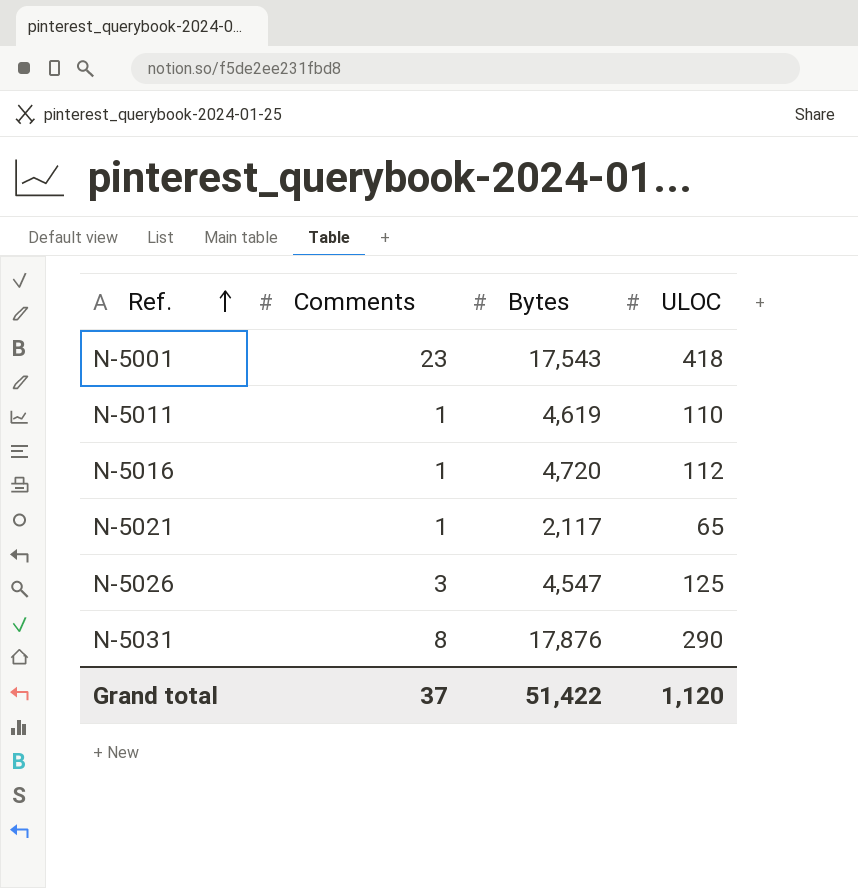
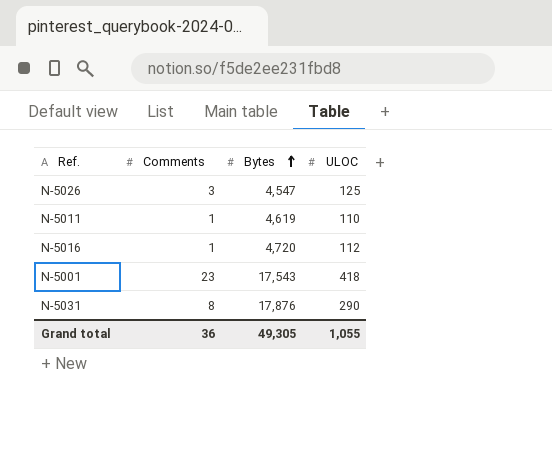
row order: Ref. ascending -> Bytes ascending
row N-5021: 1 | 2,117 | 65 -> none
Grand total | Comments: 37 -> 36
Grand total | Bytes: 51,422 -> 49,305
Grand total | ULOC: 1,120 -> 1,055

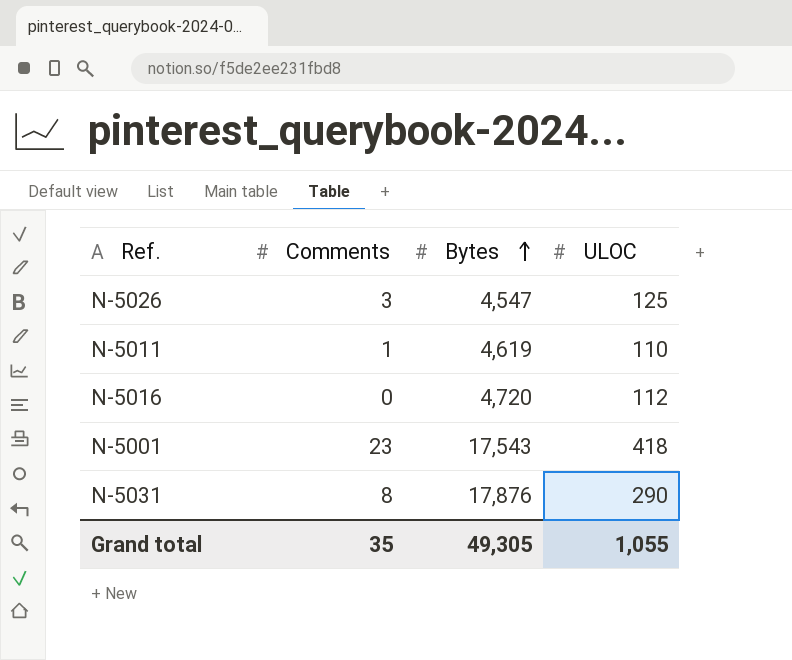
N-5016 | Comments: 1 -> 0
Grand total | Comments: 36 -> 35

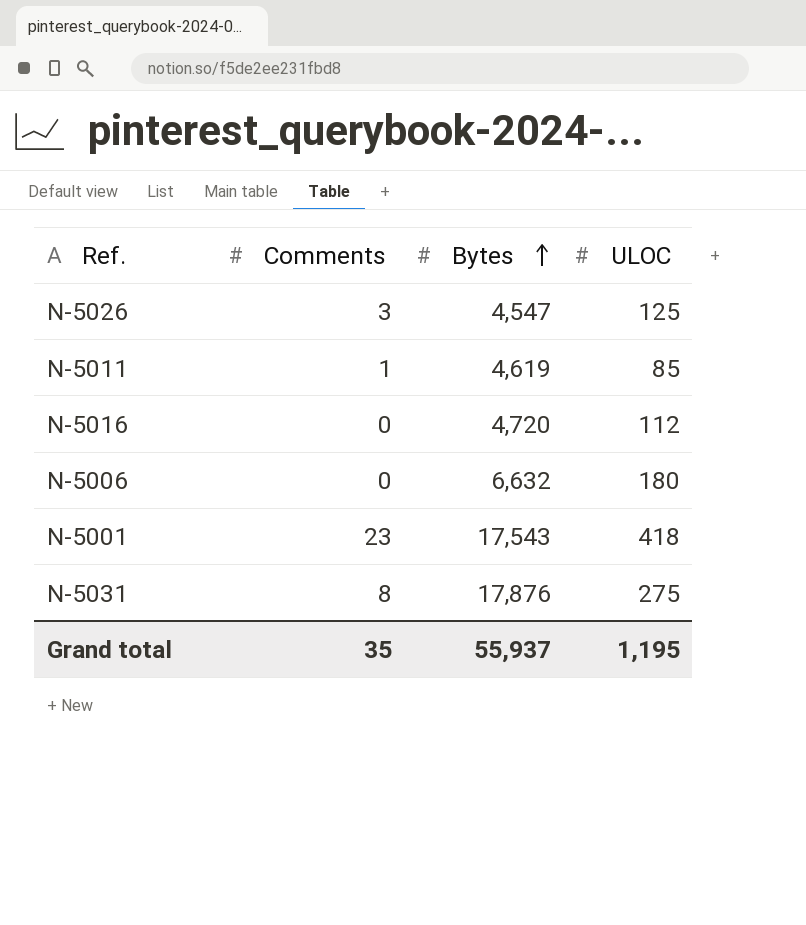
N-5011 | ULOC: 110 -> 85
row N-5006: none -> 0 | 6,632 | 180
N-5031 | ULOC: 290 -> 275
Grand total | Bytes: 49,305 -> 55,937
Grand total | ULOC: 1,055 -> 1,195

